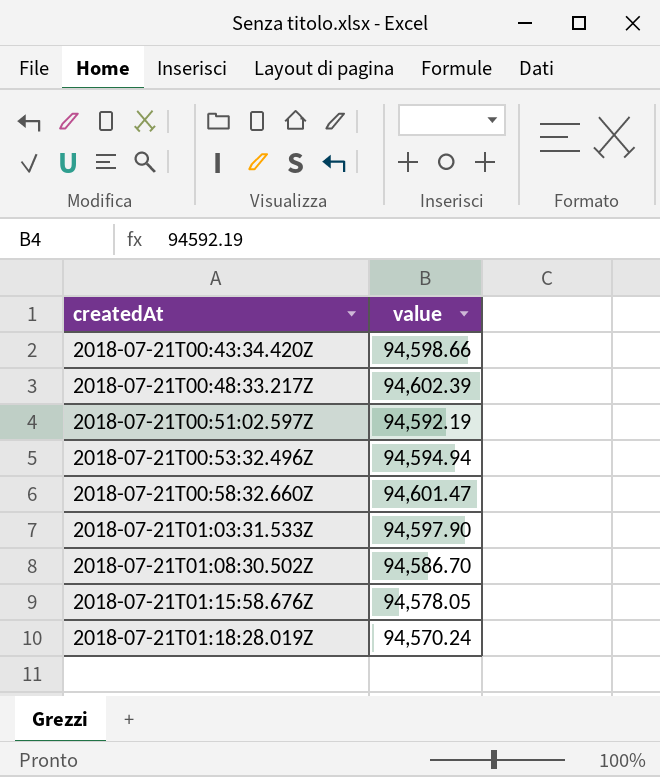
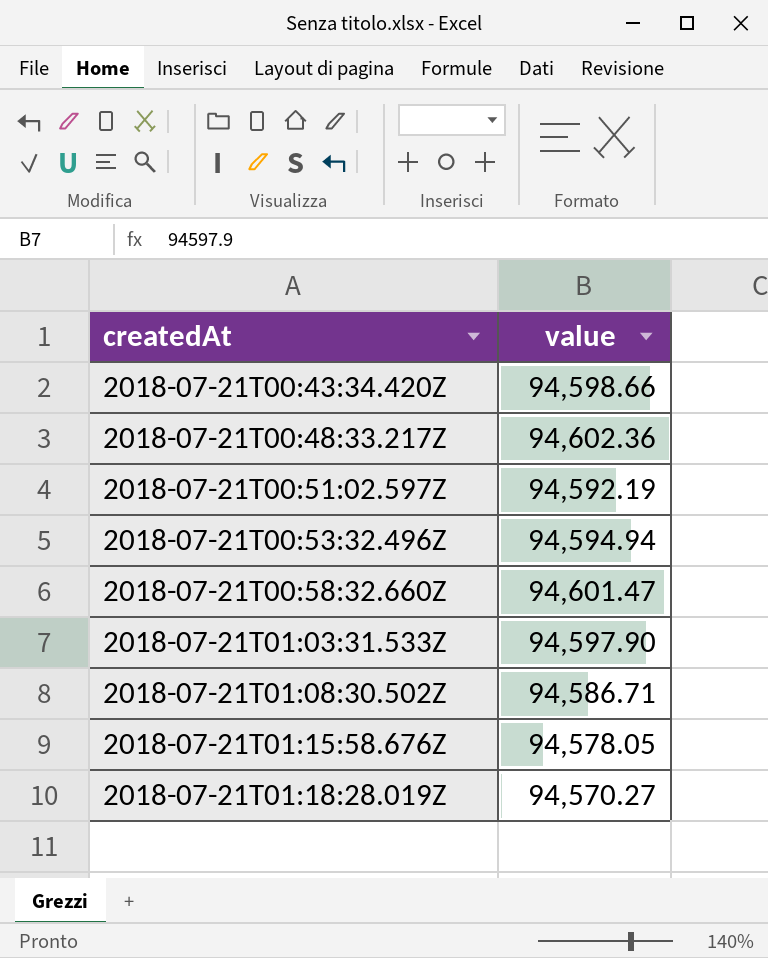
2018-07-21T00:48:33.217Z | value: 94,602.39 -> 94,602.36
2018-07-21T01:08:30.502Z | value: 94,586.70 -> 94,586.71
2018-07-21T01:18:28.019Z | value: 94,570.24 -> 94,570.27

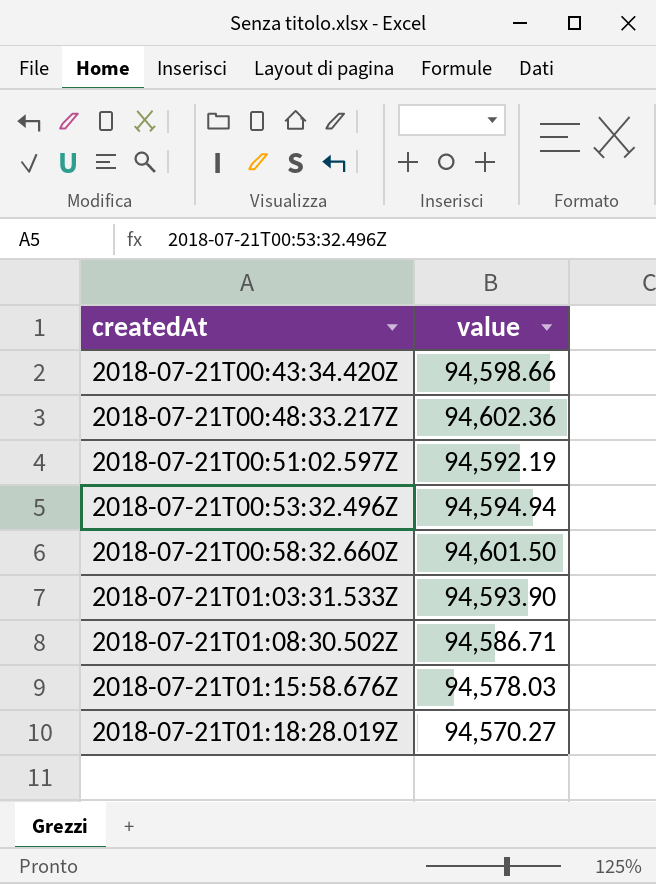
2018-07-21T00:58:32.660Z | value: 94,601.47 -> 94,601.50
2018-07-21T01:03:31.533Z | value: 94,597.90 -> 94,593.90
2018-07-21T01:15:58.676Z | value: 94,578.05 -> 94,578.03

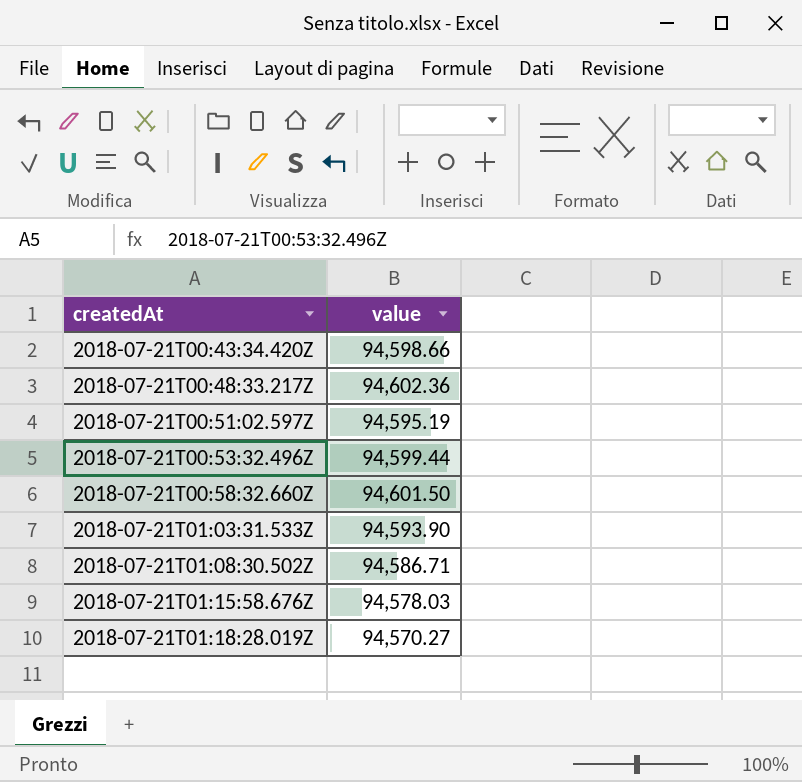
2018-07-21T00:51:02.597Z | value: 94,592.19 -> 94,595.19
2018-07-21T00:53:32.496Z | value: 94,594.94 -> 94,599.44

